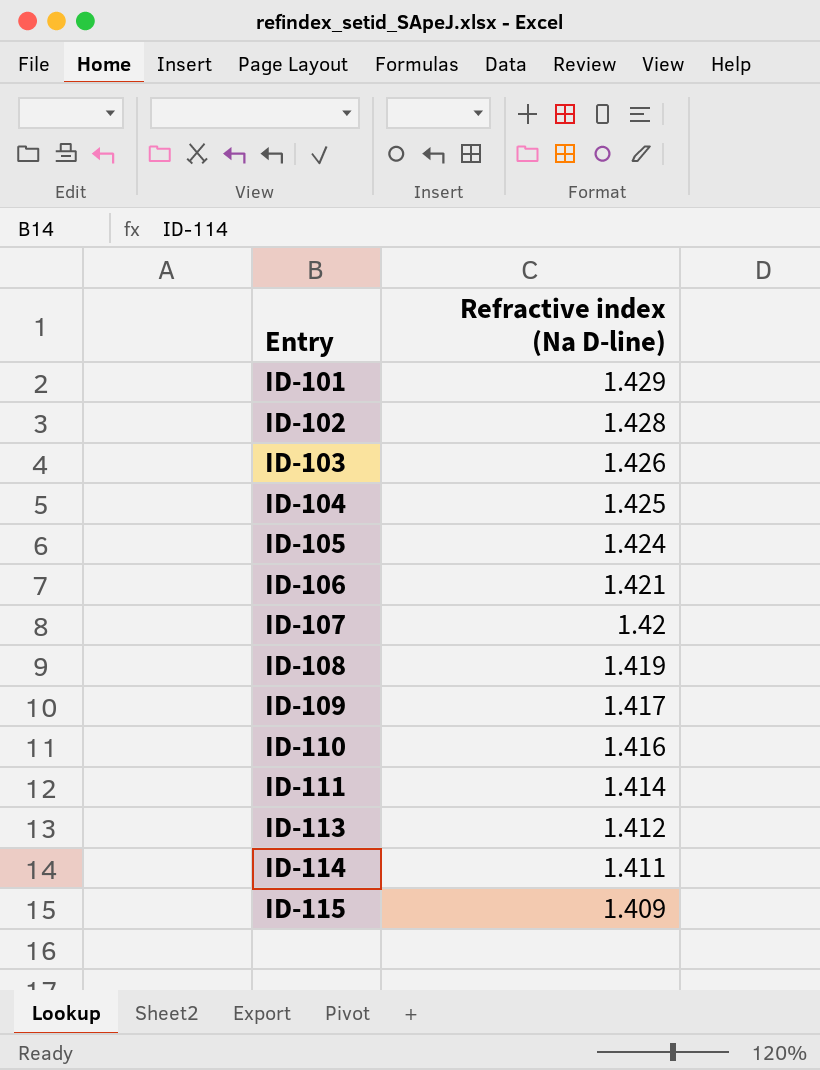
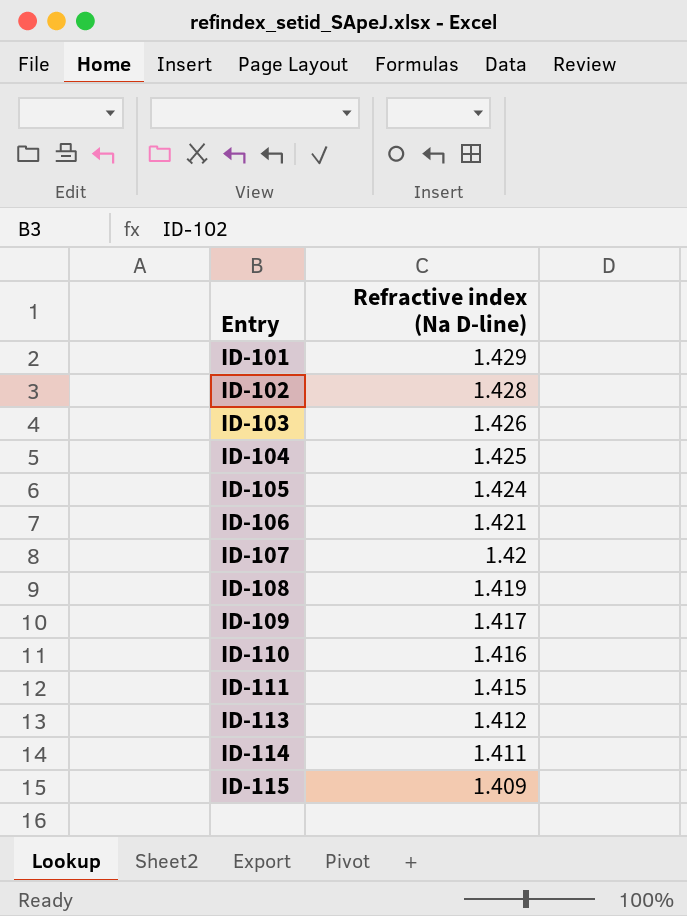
ID-111 | Refractive index (Na D-line): 1.414 -> 1.415

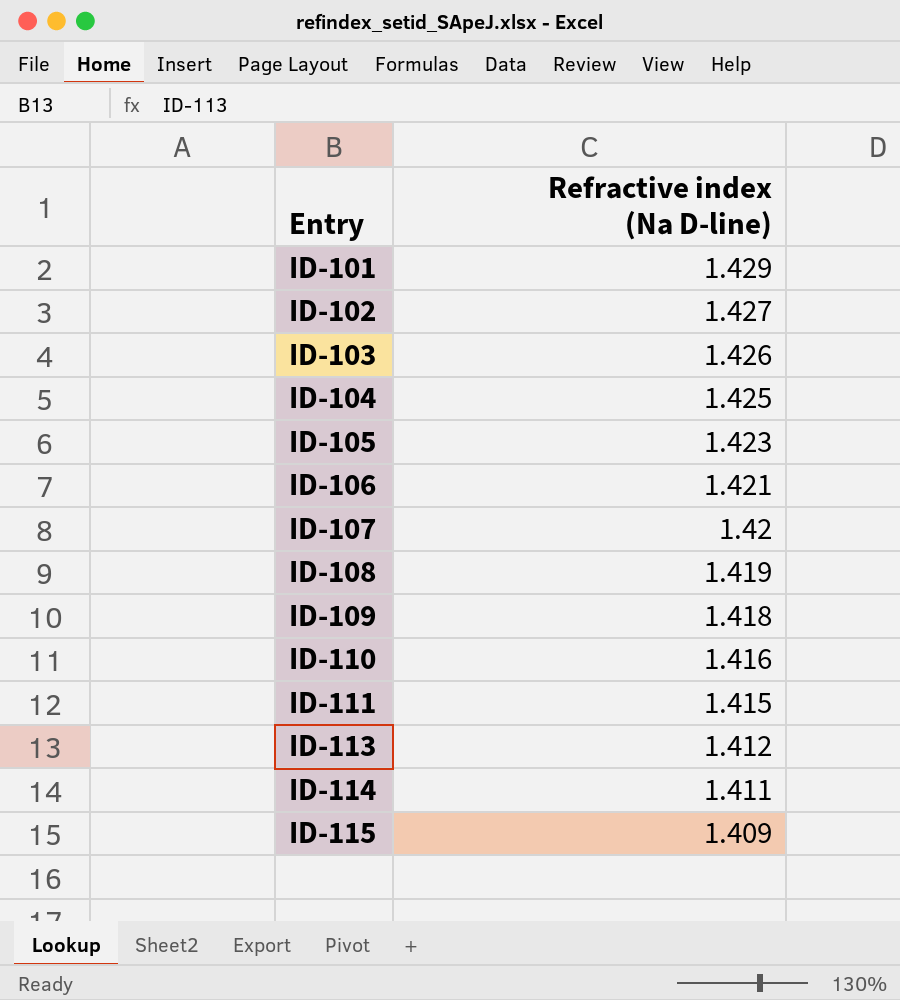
ID-102 | Refractive index (Na D-line): 1.428 -> 1.427
ID-105 | Refractive index (Na D-line): 1.424 -> 1.423
ID-109 | Refractive index (Na D-line): 1.417 -> 1.418

